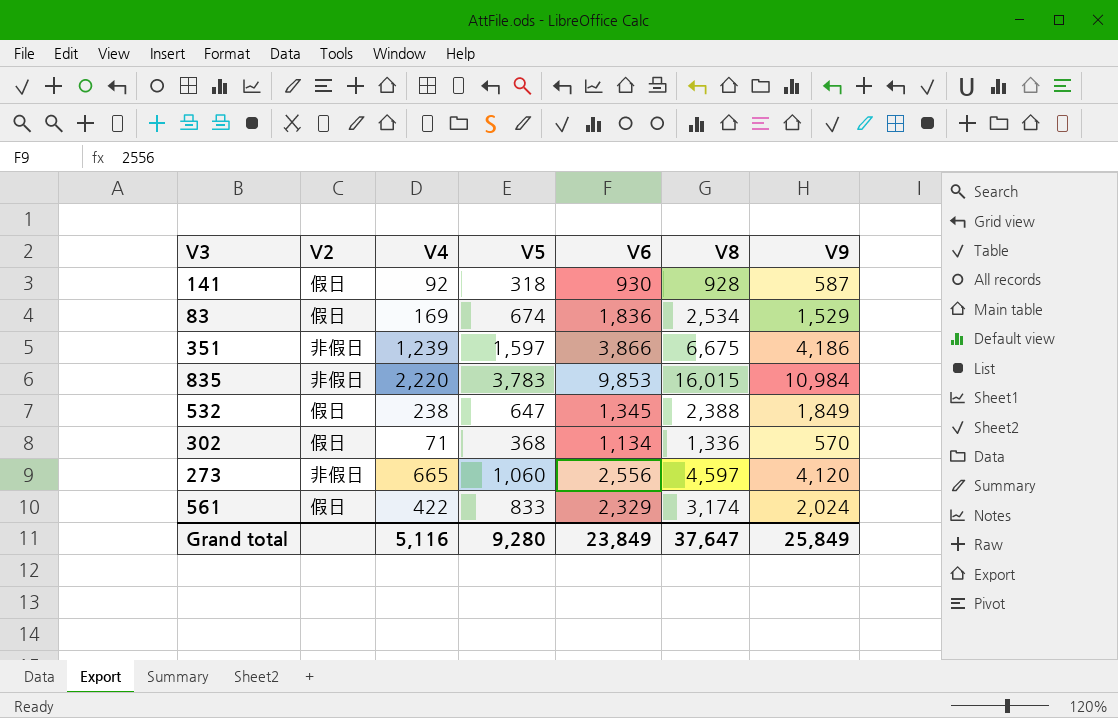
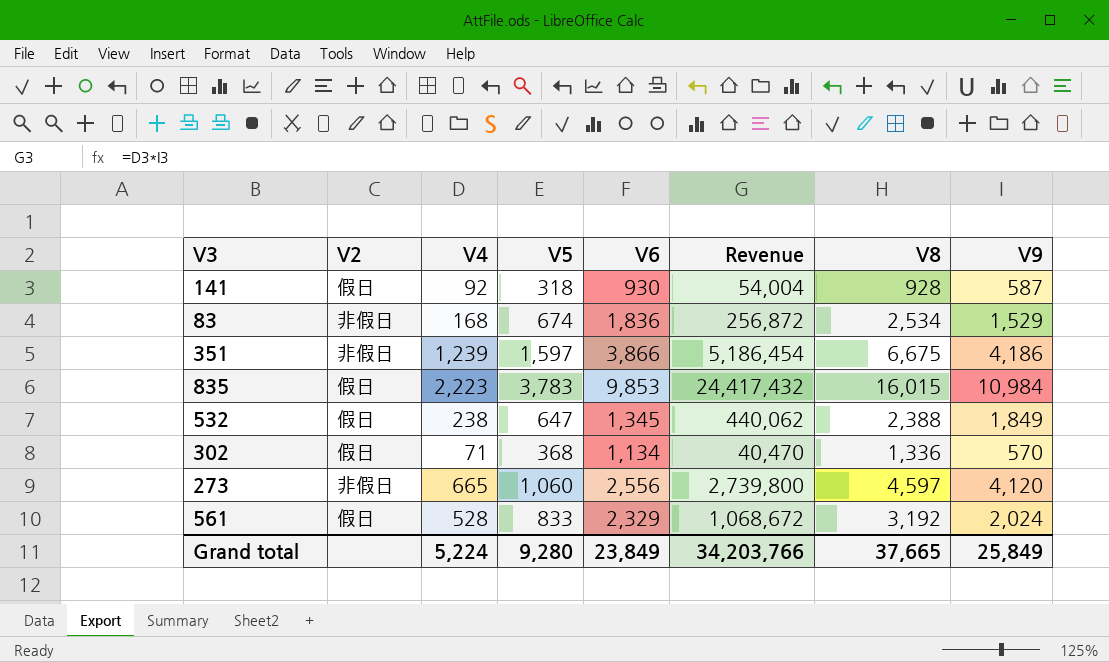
column Revenue | formula: none -> [V4] * [V9]
83 | V2: 假日 -> 非假日
83 | V4: 169 -> 168
835 | V2: 非假日 -> 假日
835 | V4: 2,220 -> 2,223
561 | V4: 422 -> 528
561 | V8: 3,174 -> 3,192
Grand total | V4: 5,116 -> 5,224
Grand total | V8: 37,647 -> 37,665

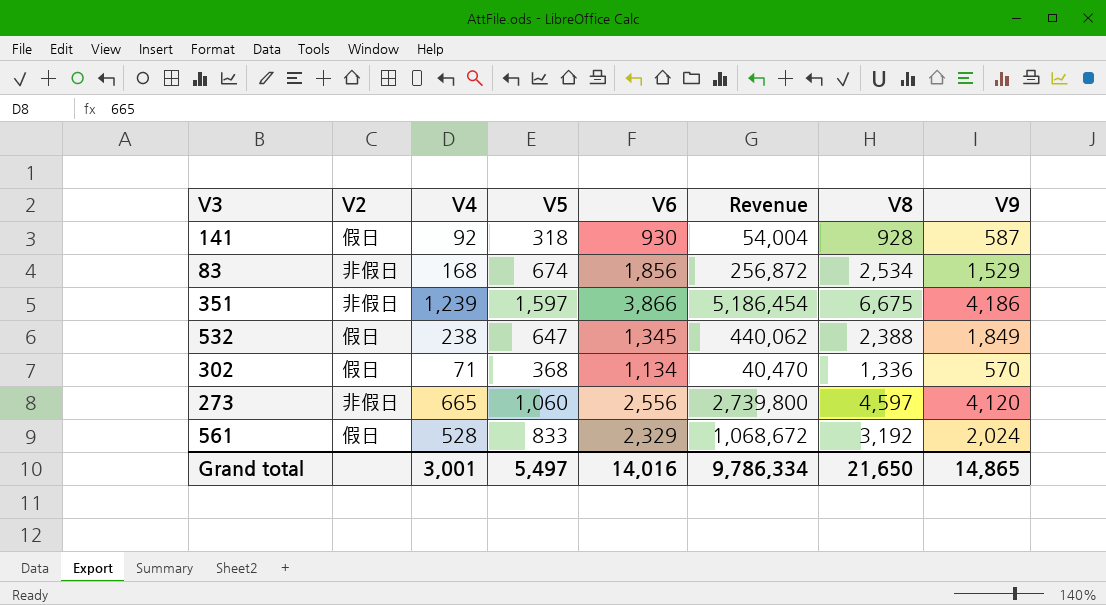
row 835: 假日 | 2,223 | 3,783 | 9,853 | 24,417,432 | 16,015 | 10,984 -> none
83 | V6: 1,836 -> 1,856
Grand total | V4: 5,224 -> 3,001
Grand total | V5: 9,280 -> 5,497
Grand total | V6: 23,849 -> 14,016
Grand total | Revenue: 34,203,766 -> 9,786,334
Grand total | V8: 37,665 -> 21,650
Grand total | V9: 25,849 -> 14,865

